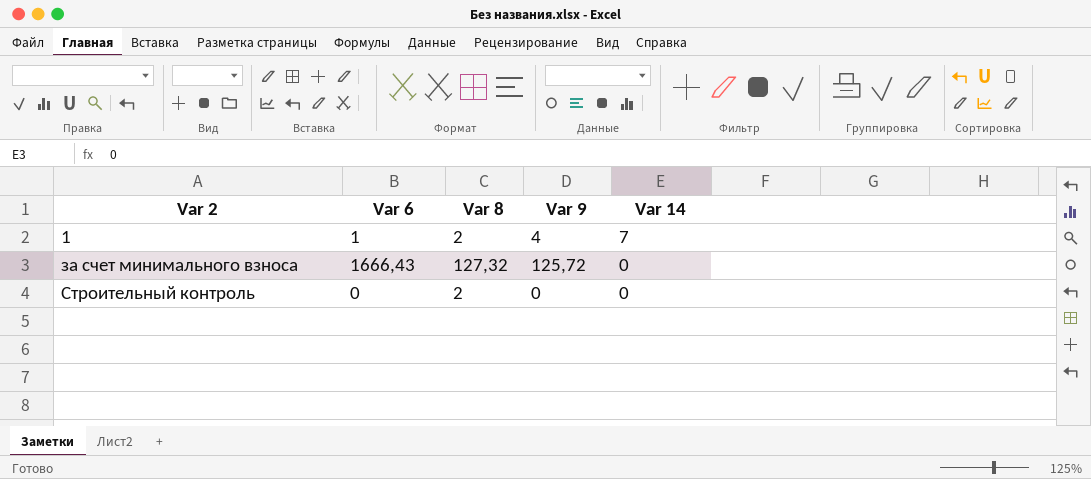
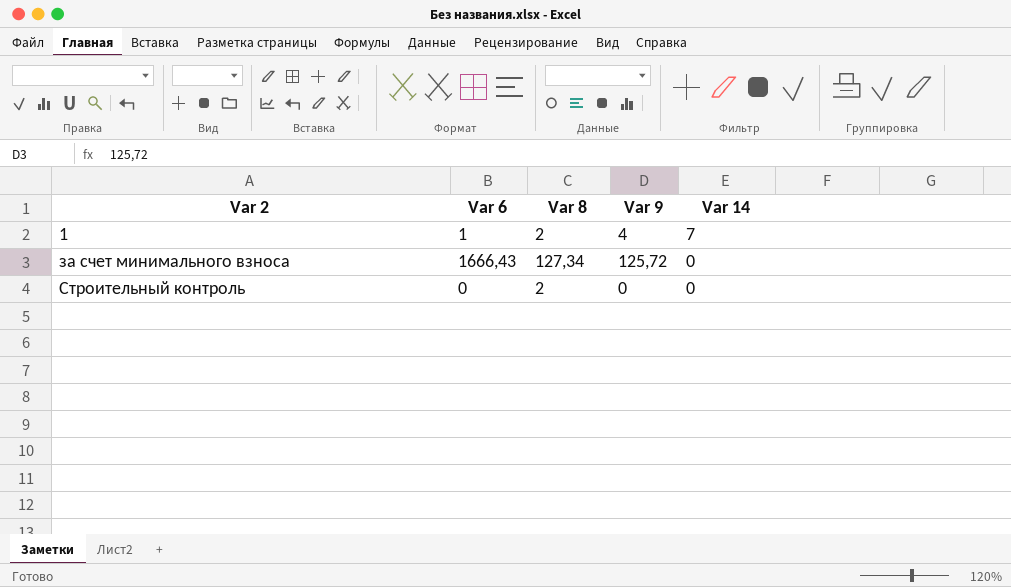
за счет минимального взноса | Var 8: 127,32 -> 127,34

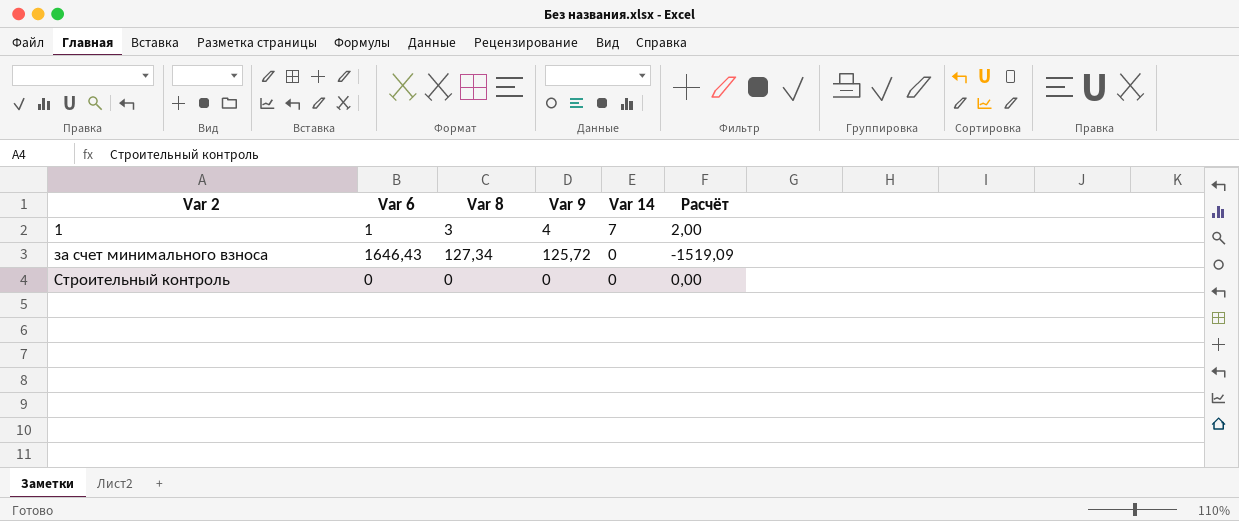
column Расчёт | formula: none -> [Var 8] - [Var 6]
1 | Var 8: 2 -> 3
за счет минимального взноса | Var 6: 1666,43 -> 1646,43
Строительный контроль | Var 8: 2 -> 0

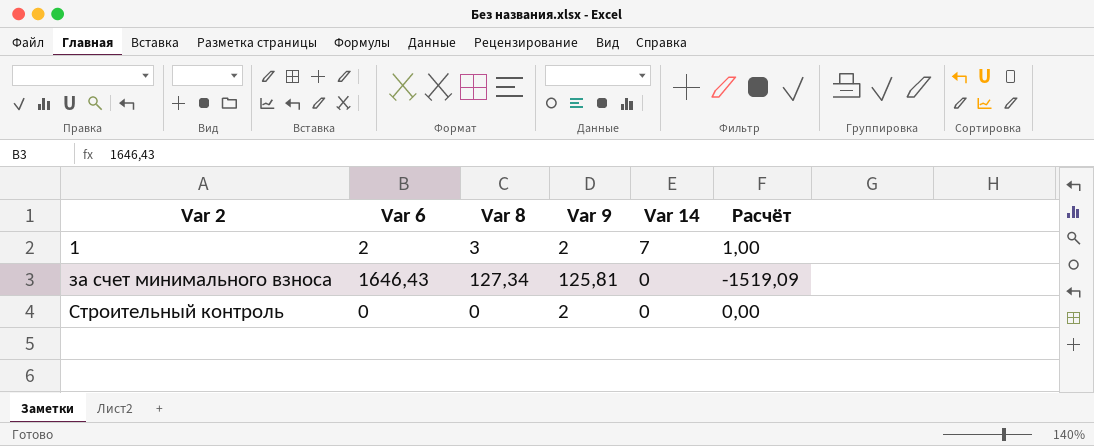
1 | Var 6: 1 -> 2
1 | Var 9: 4 -> 2
1 | Расчёт: 2,00 -> 1,00
за счет минимального взноса | Var 9: 125,72 -> 125,81
Строительный контроль | Var 9: 0 -> 2

